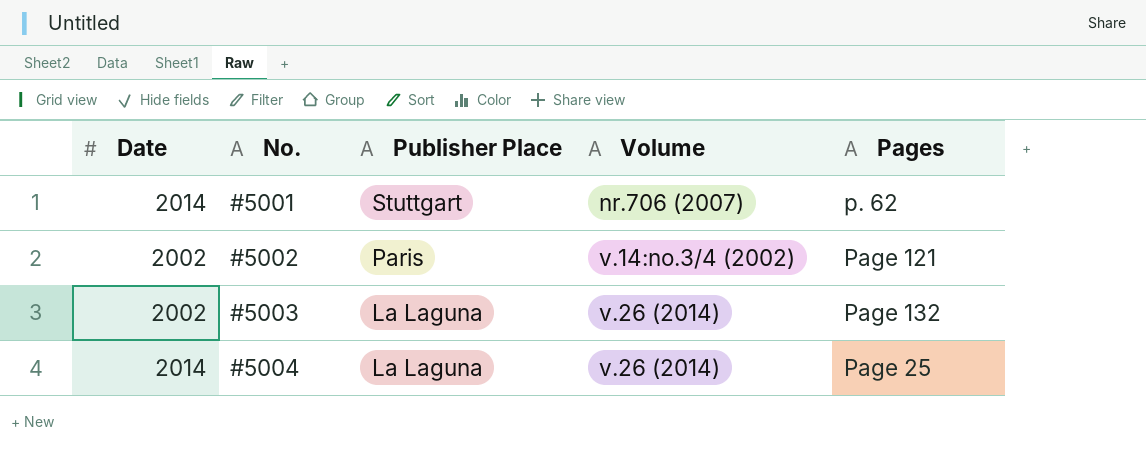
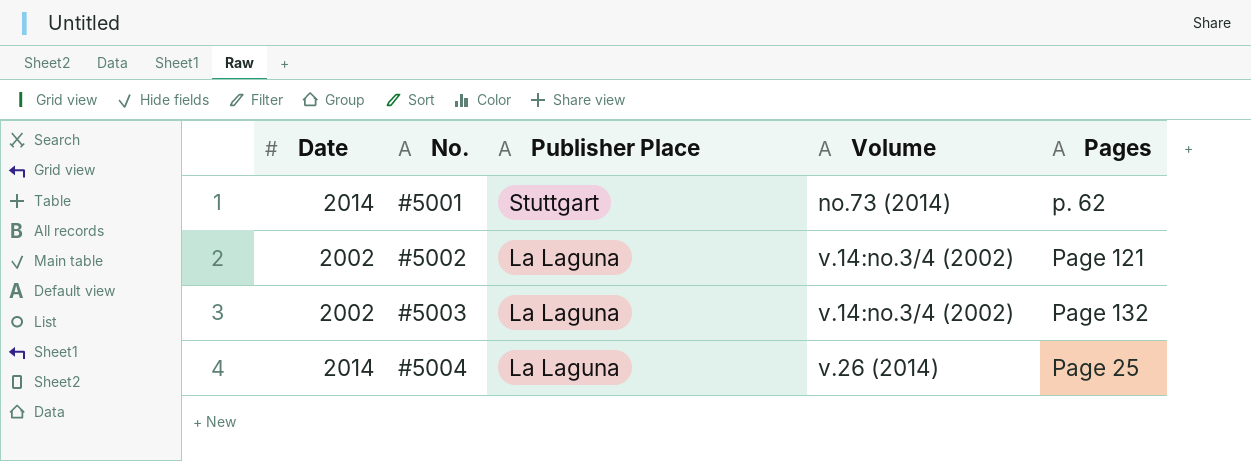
#5001 | Volume: nr.706 (2007) -> no.73 (2014)
#5002 | Publisher Place: Paris -> La Laguna
#5003 | Volume: v.26 (2014) -> v.14:no.3/4 (2002)

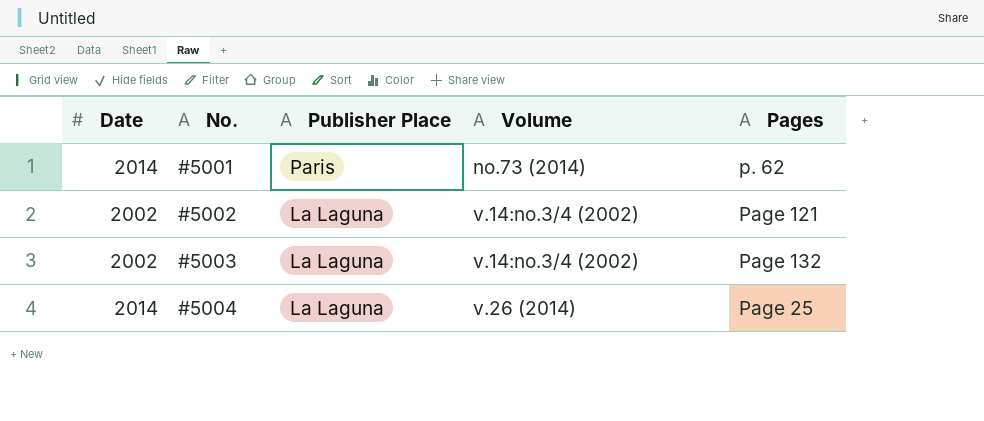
#5001 | Publisher Place: Stuttgart -> Paris

